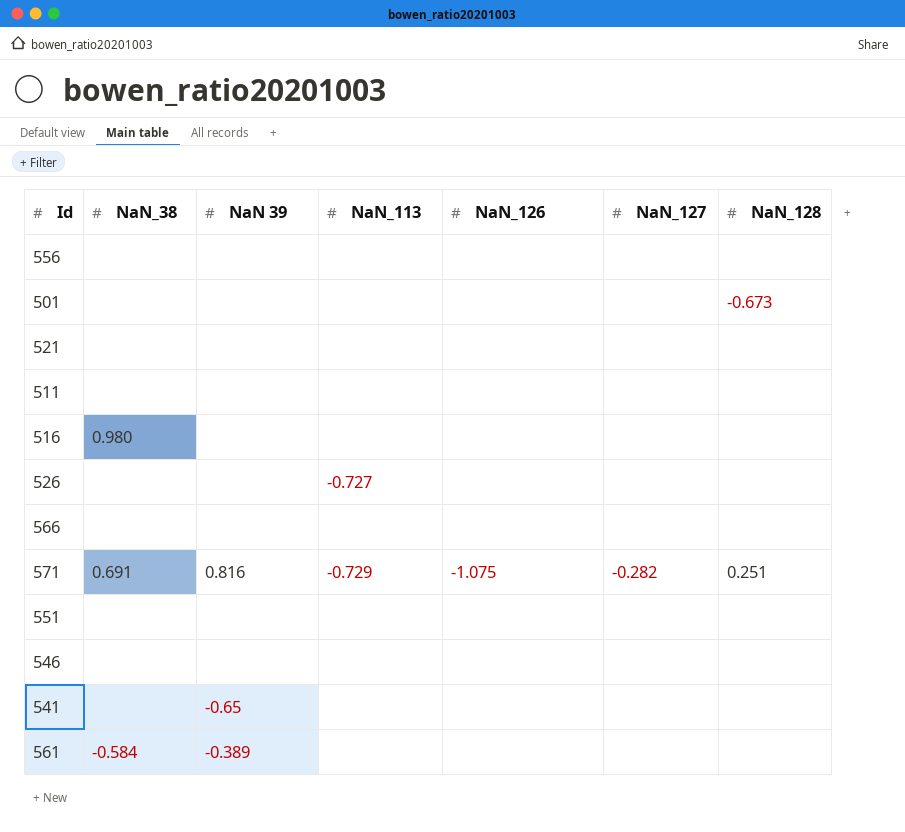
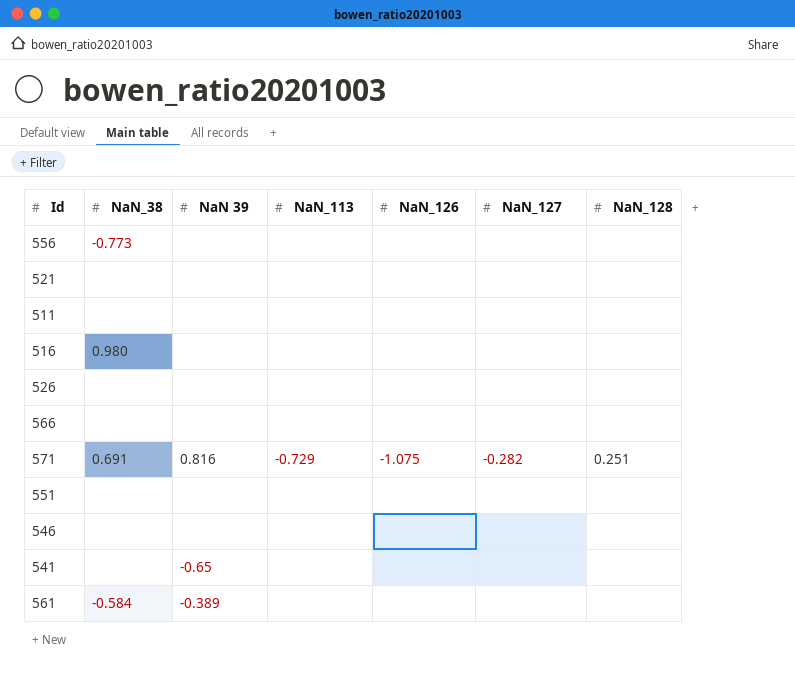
row 501: none | none | none | none | none | -0.673 -> none
556 | NaN_38: none -> -0.773
526 | NaN_113: -0.727 -> none

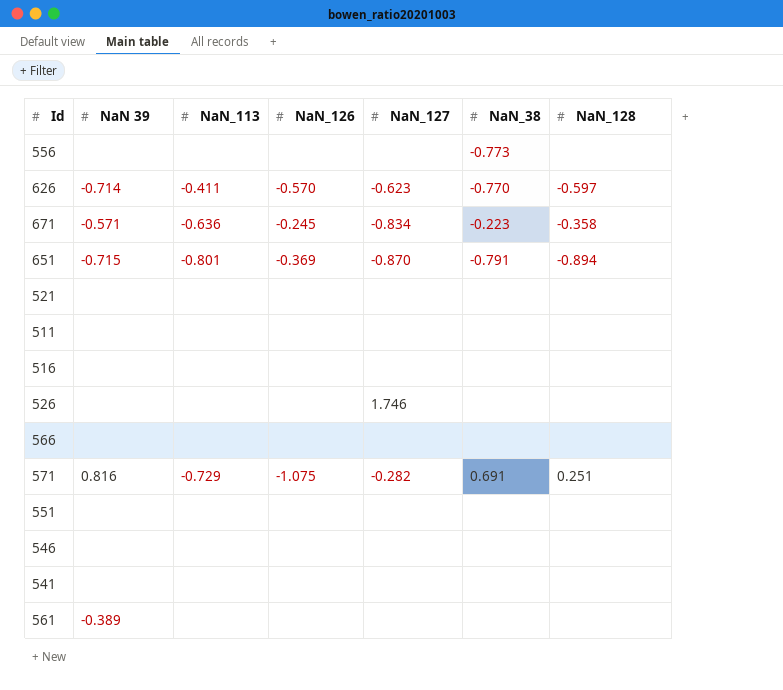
column NaN_38 | position: 2 -> 6
row 626: none -> -0.714 | -0.411 | -0.570 | -0.623 | -0.770 | -0.597
row 671: none -> -0.571 | -0.636 | -0.245 | -0.834 | -0.223 | -0.358
row 651: none -> -0.715 | -0.801 | -0.369 | -0.870 | -0.791 | -0.894
516 | NaN_38: 0.980 -> none
526 | NaN_127: none -> 1.746
541 | NaN 39: -0.65 -> none
561 | NaN_38: -0.584 -> none

